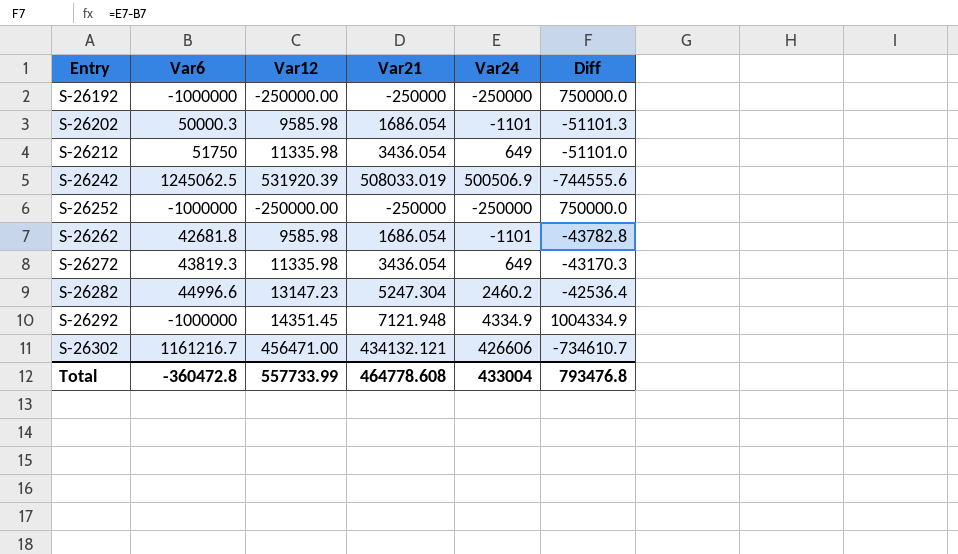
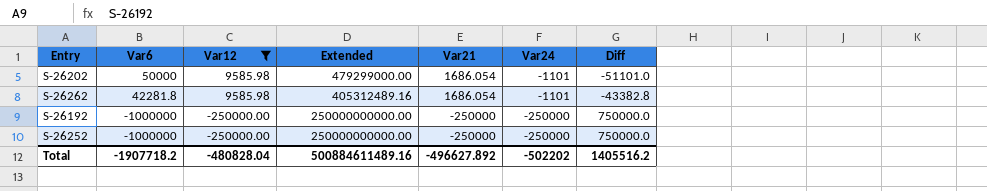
filter: none -> Var12 <= 9585.98
row order: Entry ascending -> Var6 descending
column Extended | formula: none -> [Var6] * [Var12]
S-26202 | Var6: 50000.3 -> 50000
S-26202 | Diff: -51101.3 -> -51101.0
S-26262 | Var6: 42681.8 -> 42281.8
S-26262 | Diff: -43782.8 -> -43382.8
Total | Var6: -360472.8 -> -1907718.2
Total | Var12: 557733.99 -> -480828.04
Total | Var21: 464778.608 -> -496627.892
Total | Var24: 433004 -> -502202
Total | Diff: 793476.8 -> 1405516.2

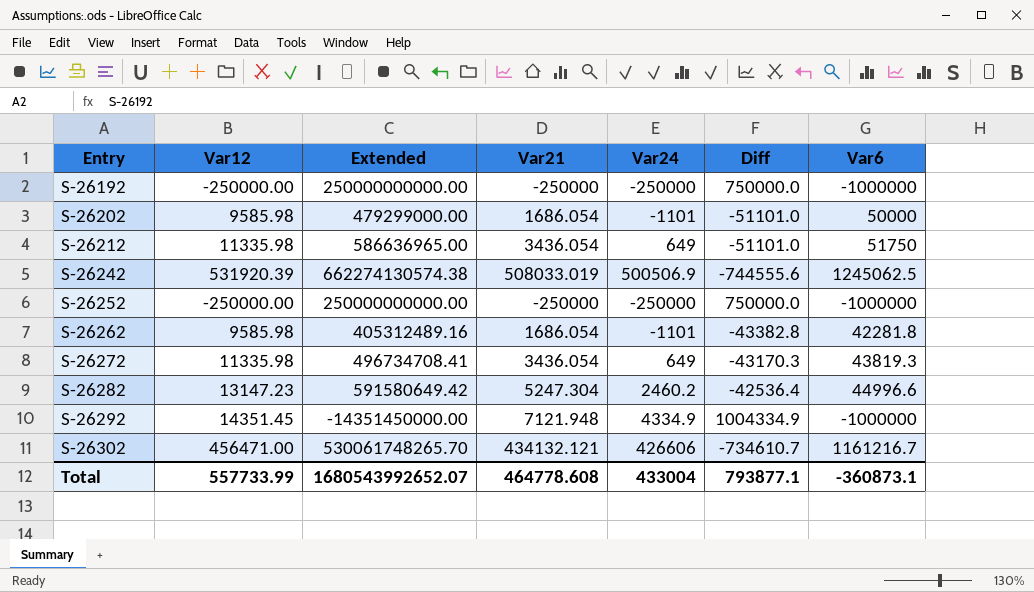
filter: Var12 <= 9585.98 -> none
row order: Var6 descending -> Entry ascending
column Var6 | position: 2 -> 7
Total | Var12: -480828.04 -> 557733.99
Total | Extended: 500884611489.16 -> 1680543992652.07
Total | Var21: -496627.892 -> 464778.608
Total | Var24: -502202 -> 433004
Total | Diff: 1405516.2 -> 793877.1
Total | Var6: -1907718.2 -> -360873.1

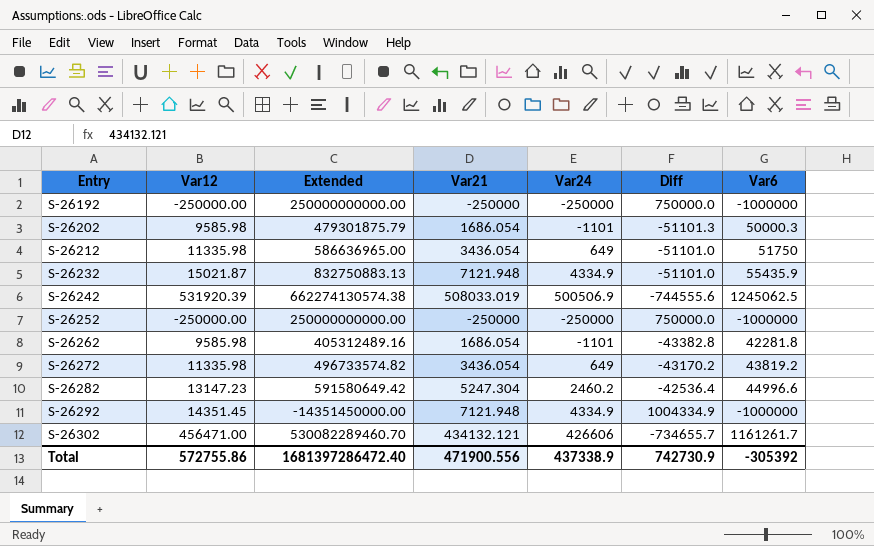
S-26202 | Extended: 479299000.00 -> 479301875.79
S-26202 | Diff: -51101.0 -> -51101.3
S-26202 | Var6: 50000 -> 50000.3
row S-26232: none -> 15021.87 | 832750883.13 | 7121.948 | 4334.9 | -51101.0 | 55435.9
S-26272 | Extended: 496734708.41 -> 496733574.82
S-26272 | Diff: -43170.3 -> -43170.2
S-26272 | Var6: 43819.3 -> 43819.2
S-26302 | Extended: 530061748265.70 -> 530082289460.70
S-26302 | Diff: -734610.7 -> -734655.7
S-26302 | Var6: 1161216.7 -> 1161261.7
Total | Var12: 557733.99 -> 572755.86
Total | Extended: 1680543992652.07 -> 1681397286472.40
Total | Var21: 464778.608 -> 471900.556
Total | Var24: 433004 -> 437338.9
Total | Diff: 793877.1 -> 742730.9
Total | Var6: -360873.1 -> -305392

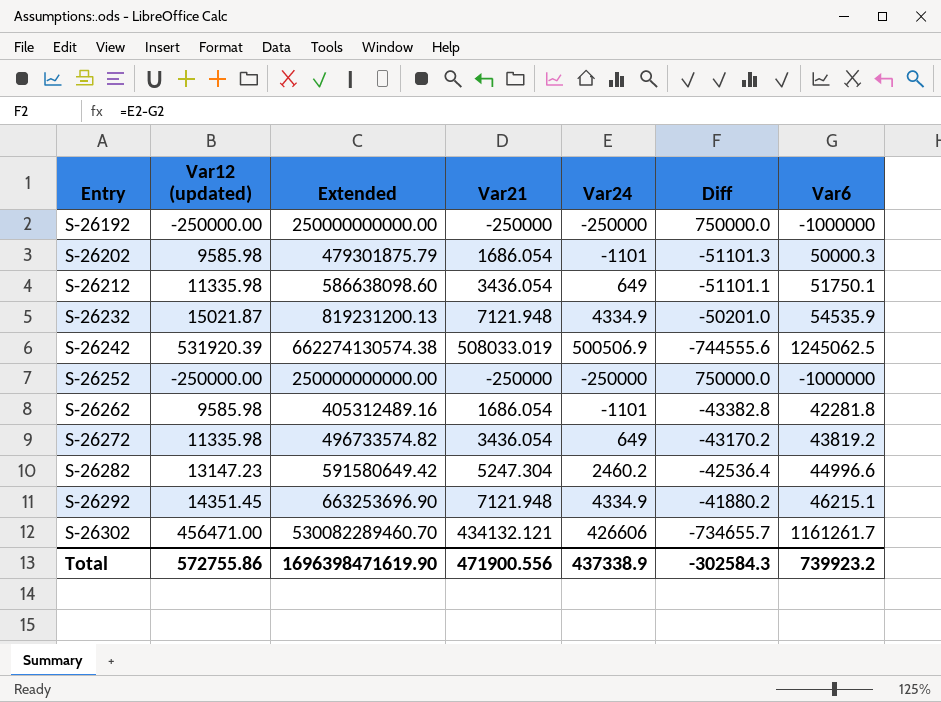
column name: Var12 -> Var12 (updated)
S-26212 | Extended: 586636965.00 -> 586638098.60
S-26212 | Diff: -51101.0 -> -51101.1
S-26212 | Var6: 51750 -> 51750.1
S-26232 | Extended: 832750883.13 -> 819231200.13
S-26232 | Diff: -51101.0 -> -50201.0
S-26232 | Var6: 55435.9 -> 54535.9
S-26292 | Extended: -14351450000.00 -> 663253696.90
S-26292 | Diff: 1004334.9 -> -41880.2
S-26292 | Var6: -1000000 -> 46215.1
Total | Extended: 1681397286472.40 -> 1696398471619.90
Total | Diff: 742730.9 -> -302584.3
Total | Var6: -305392 -> 739923.2

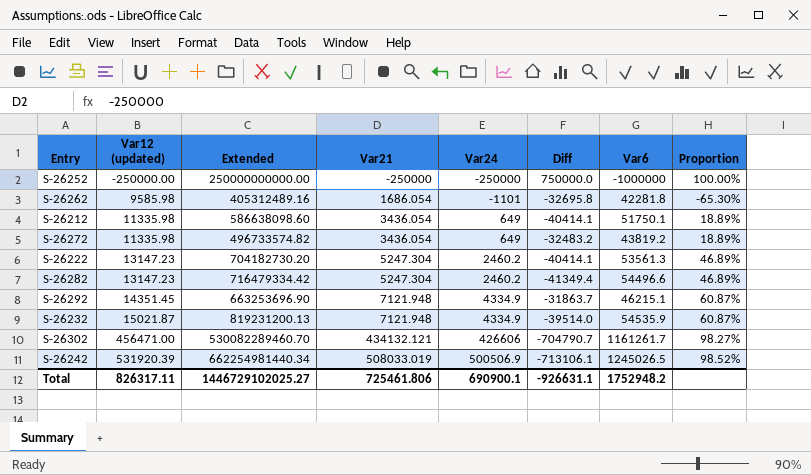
row order: Entry ascending -> Var12 (updated) ascending
column Diff | formula: [Var24] - [Var6] -> [Var12 (updated)] - [Var6]
column Proportion | formula: none -> [Var24] / [Var21]
row S-26192: -250000.00 | 250000000000.00 | -250000 | -250000 | 750000.0 | -1000000 -> none
row S-26202: 9585.98 | 479301875.79 | 1686.054 | -1101 | -51101.3 | 50000.3 -> none
row S-26222: none -> 13147.23 | 704182730.20 | 5247.304 | 2460.2 | -40414.1 | 53561.3 | 46.89%
S-26282 | Extended: 591580649.42 -> 716479334.42
S-26282 | Var6: 44996.6 -> 54496.6
S-26242 | Extended: 662274130574.38 -> 662254981440.34
S-26242 | Var6: 1245062.5 -> 1245026.5
Total | Var12 (updated): 572755.86 -> 826317.11
Total | Extended: 1696398471619.90 -> 1446729102025.27
Total | Var21: 471900.556 -> 725461.806
Total | Var24: 437338.9 -> 690900.1
Total | Diff: -302584.3 -> -926631.1
Total | Var6: 739923.2 -> 1752948.2

